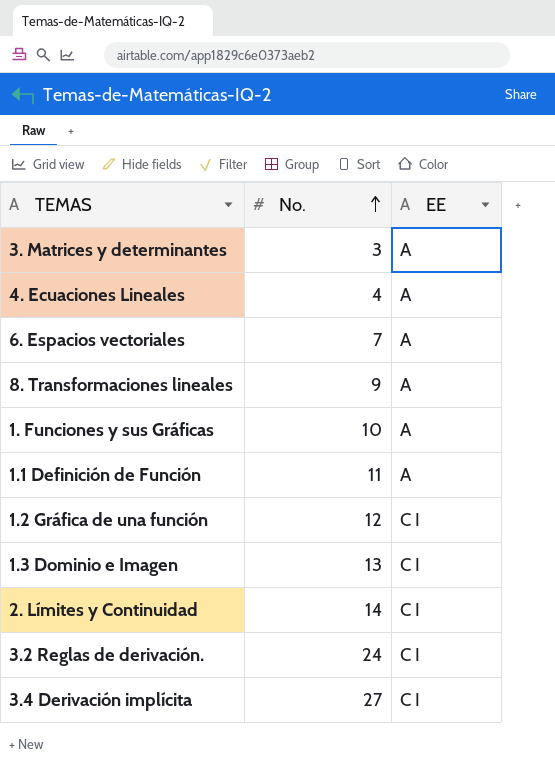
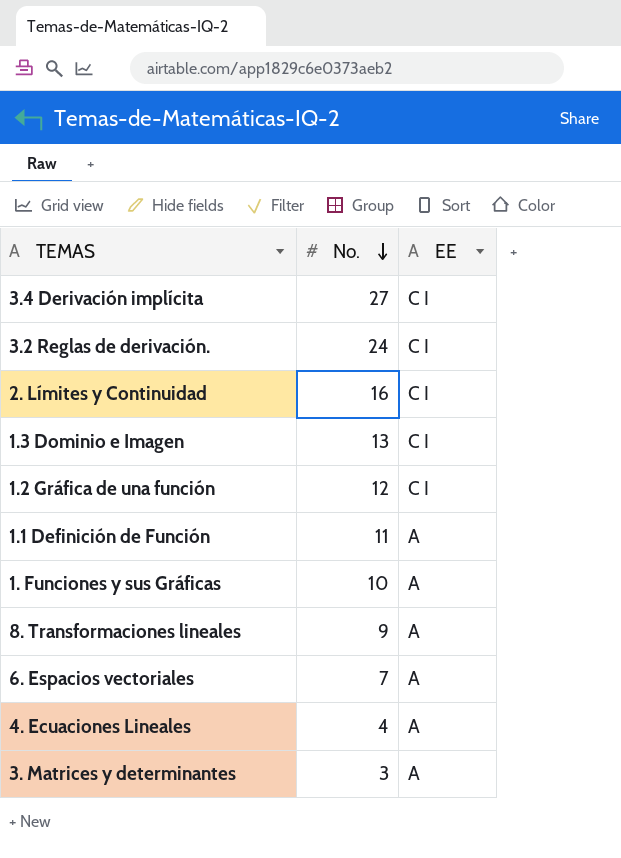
row order: No. ascending -> No. descending
2. Límites y Continuidad | No.: 14 -> 16

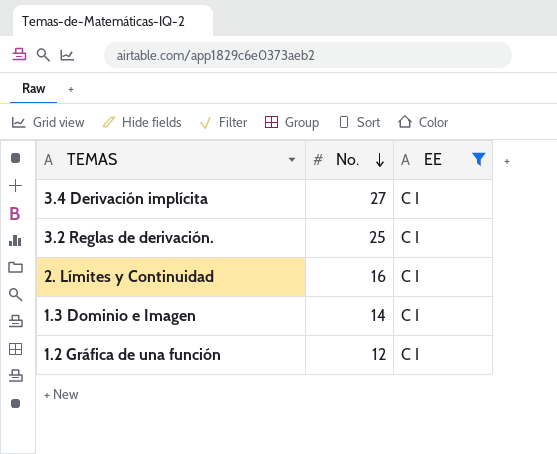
filter: none -> EE = C I
3.2 Reglas de derivación. | No.: 24 -> 25
1.3 Dominio e Imagen | No.: 13 -> 14

